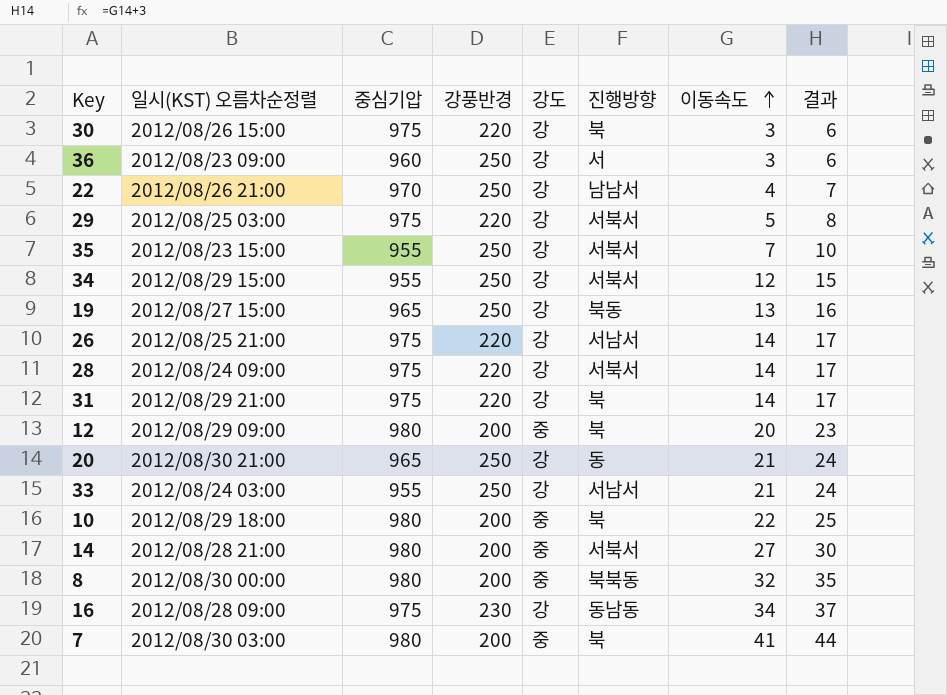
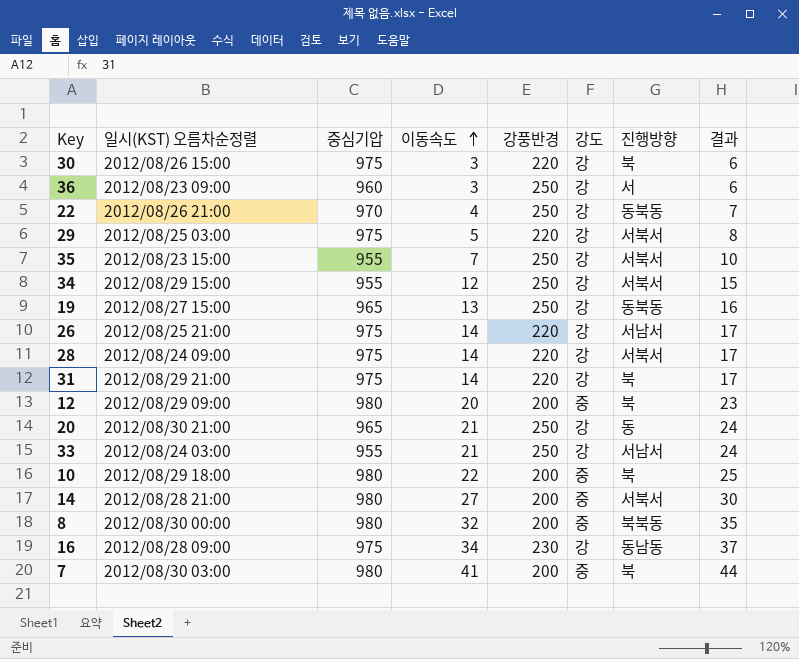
column 이동속도 | position: 7 -> 4
22 | 진행방향: 남남서 -> 동북동
19 | 진행방향: 북동 -> 동북동

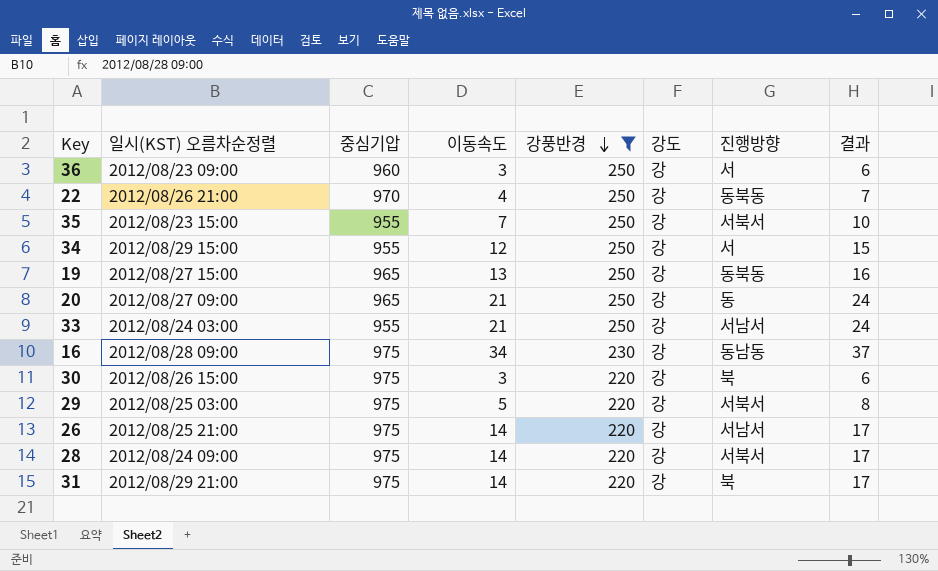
filter: none -> 강풍반경 != 200
row order: 이동속도 ascending -> 강풍반경 descending
34 | 진행방향: 서북서 -> 서
20 | 일시(KST) 오름차순정렬: 2012/08/30 21:00 -> 2012/08/27 09:00

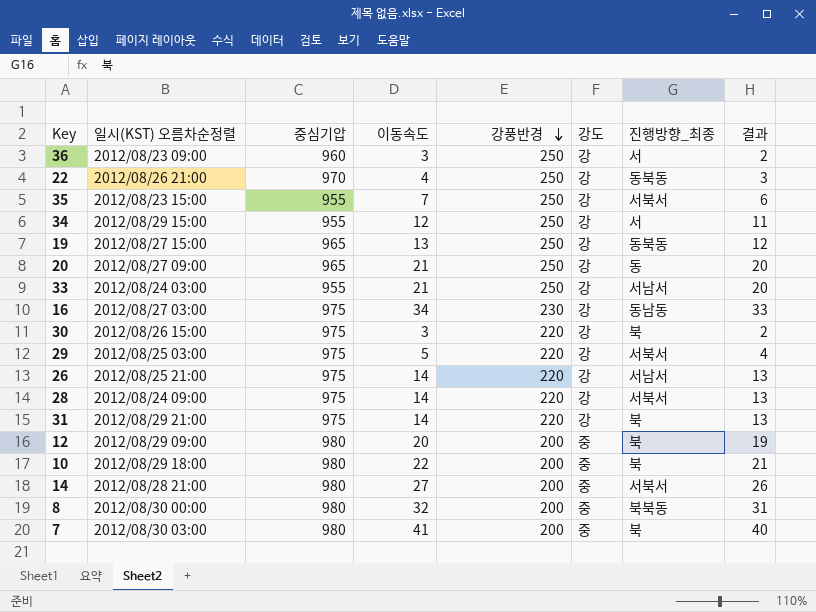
filter: 강풍반경 != 200 -> none
column name: 진행방향 -> 진행방향_최종
column 결과 | formula: [이동속도] + 3 -> [이동속도] - 1
16 | 일시(KST) 오름차순정렬: 2012/08/28 09:00 -> 2012/08/27 03:00

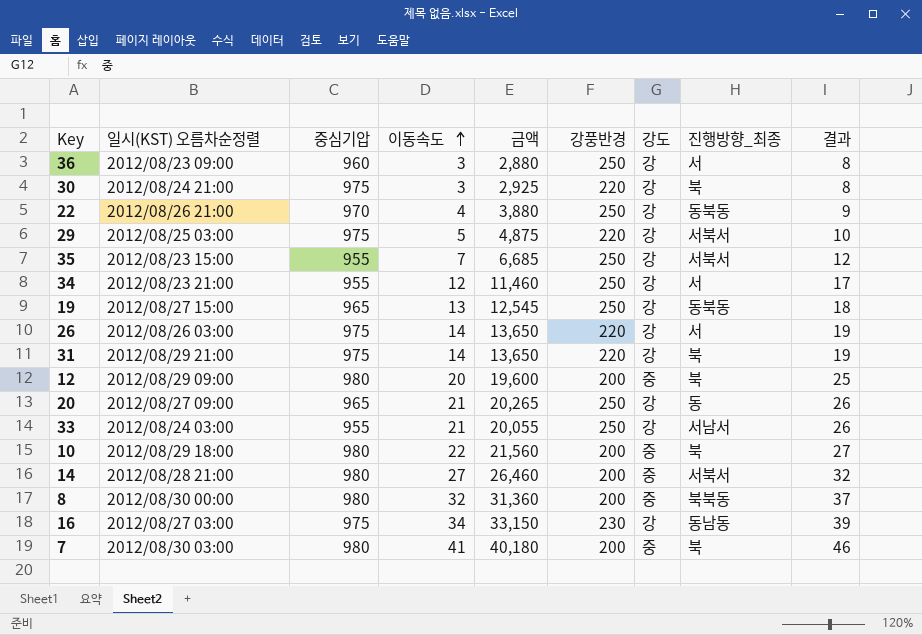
row order: 강풍반경 descending -> 이동속도 ascending
column 금액 | formula: none -> [중심기압] * [이동속도]
column 결과 | formula: [이동속도] - 1 -> [이동속도] + 5
row 28: 2012/08/24 09:00 | 975 | 14 | 220 | 강 | 서북서 | 13 -> none
30 | 일시(KST) 오름차순정렬: 2012/08/26 15:00 -> 2012/08/24 21:00
34 | 일시(KST) 오름차순정렬: 2012/08/29 15:00 -> 2012/08/23 21:00
26 | 일시(KST) 오름차순정렬: 2012/08/25 21:00 -> 2012/08/26 03:00
26 | 진행방향_최종: 서남서 -> 서

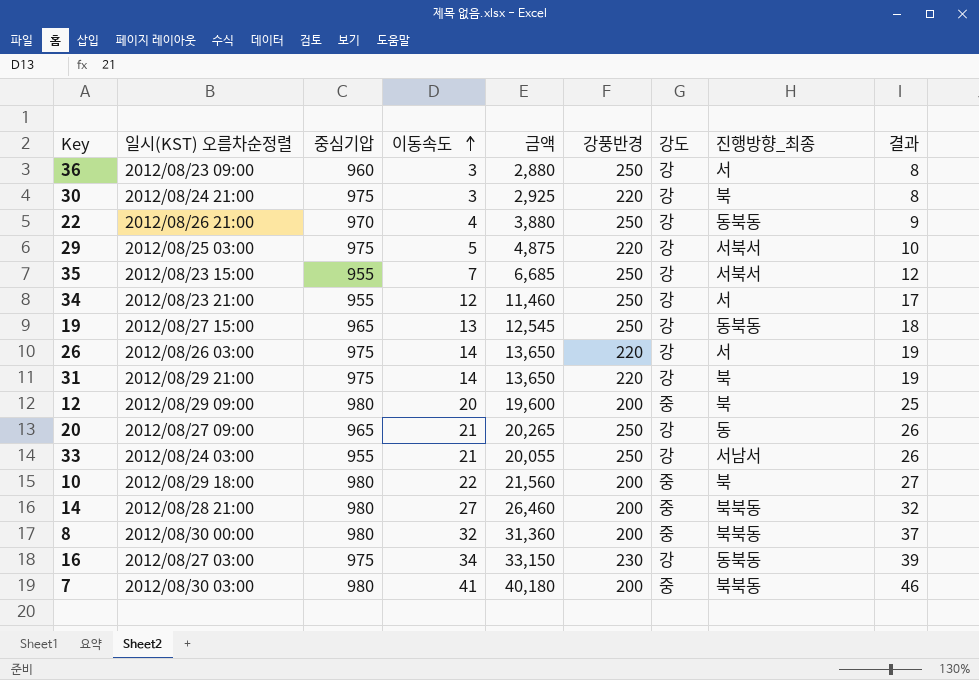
14 | 진행방향_최종: 서북서 -> 북북동
16 | 진행방향_최종: 동남동 -> 동북동
7 | 진행방향_최종: 북 -> 북북동

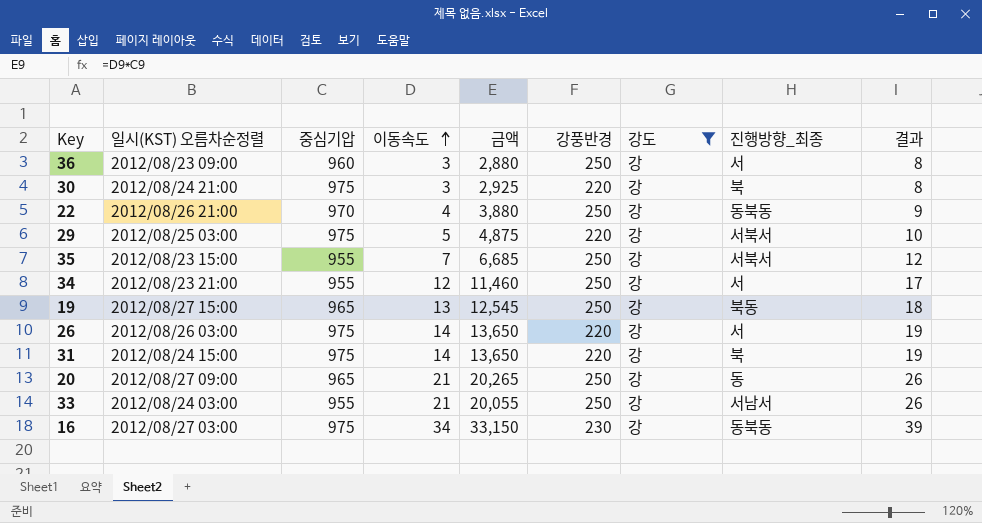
filter: none -> 강도 = 강
19 | 진행방향_최종: 동북동 -> 북동
31 | 일시(KST) 오름차순정렬: 2012/08/29 21:00 -> 2012/08/24 15:00

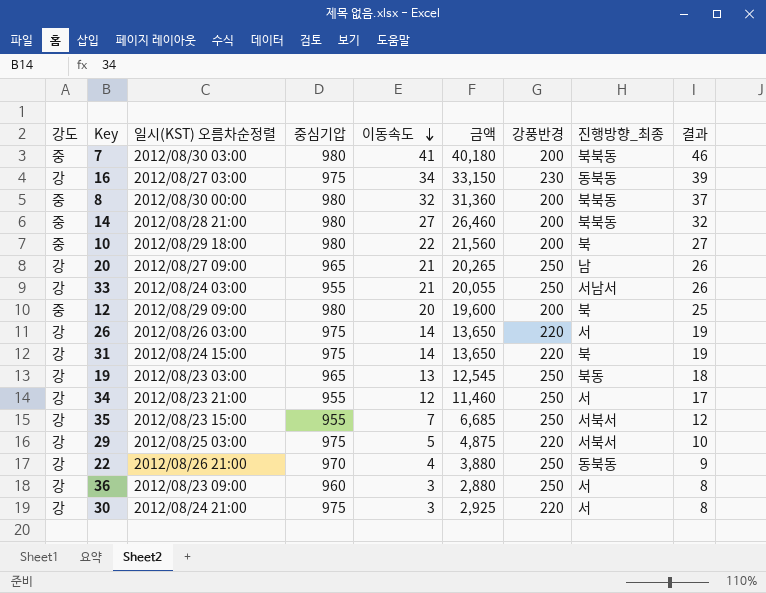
filter: 강도 = 강 -> none
row order: 이동속도 ascending -> 이동속도 descending
column 강도 | position: 7 -> 1
20 | 진행방향_최종: 동 -> 남
19 | 일시(KST) 오름차순정렬: 2012/08/27 15:00 -> 2012/08/23 03:00
30 | 진행방향_최종: 북 -> 서

